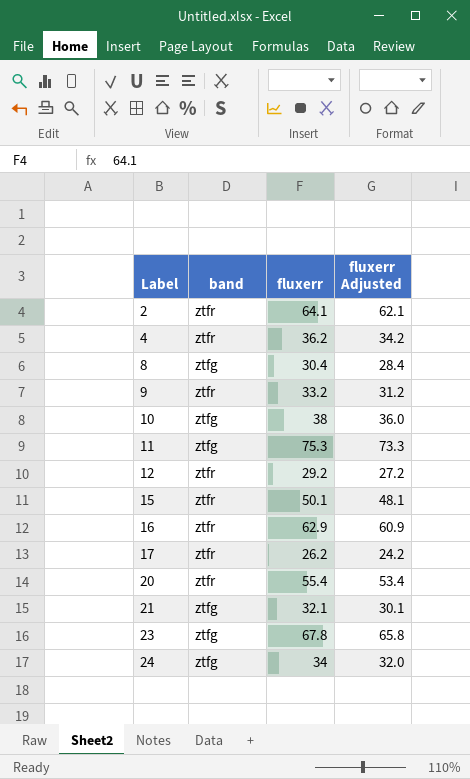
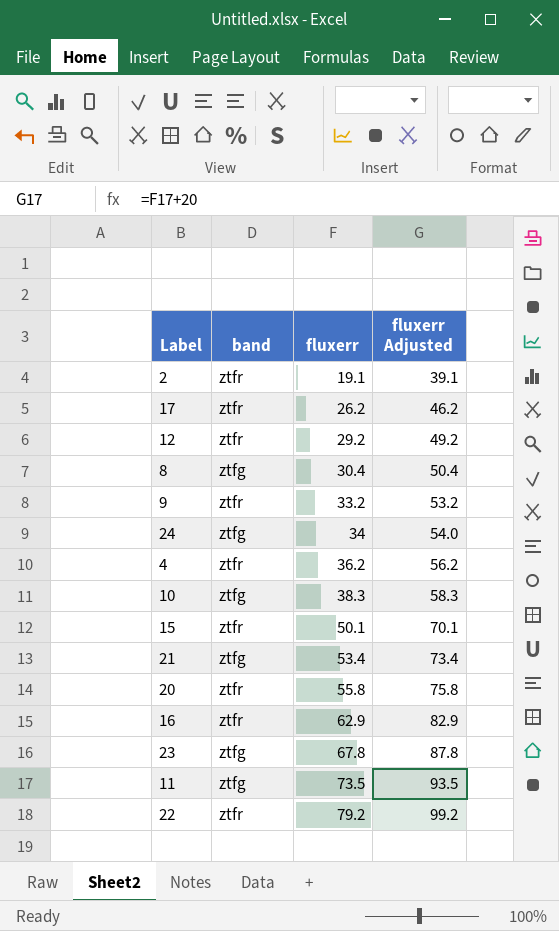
row order: Label ascending -> fluxerr ascending
column fluxerr Adjusted | formula: [fluxerr] - 2 -> [fluxerr] + 20
2 | fluxerr: 64.1 -> 19.1
10 | fluxerr: 38 -> 38.3
21 | fluxerr: 32.1 -> 53.4
20 | fluxerr: 55.4 -> 55.8
11 | fluxerr: 75.3 -> 73.5
row 22: none -> ztfr | 79.2 | 99.2

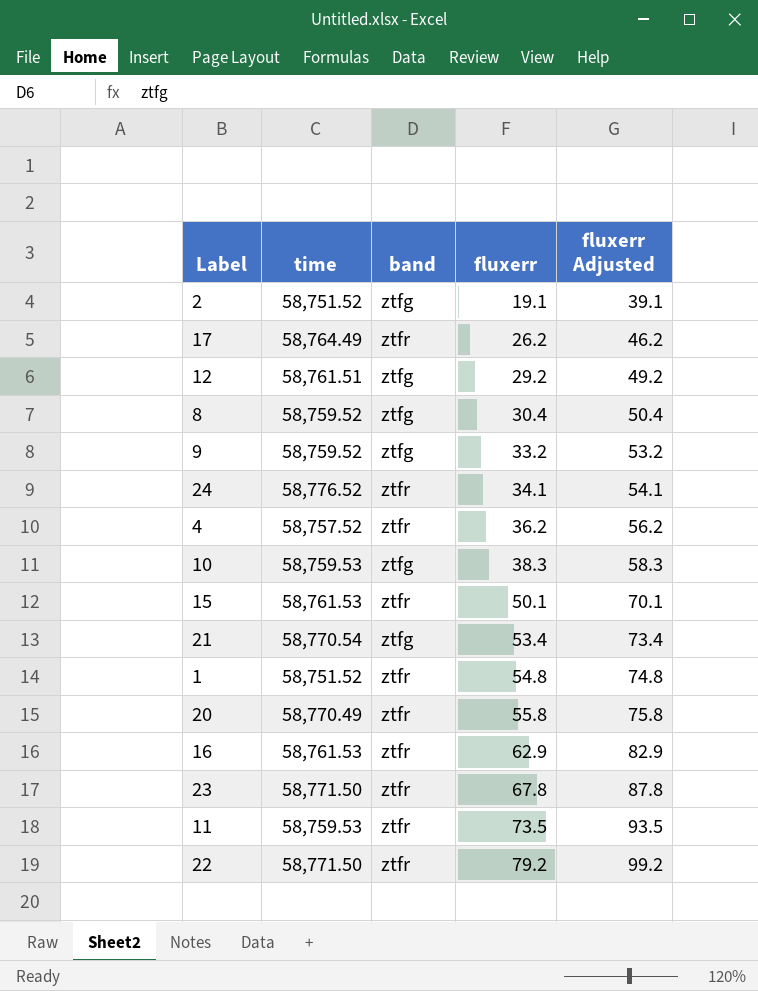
column time | position: none -> 2
2 | band: ztfr -> ztfg
12 | band: ztfr -> ztfg
9 | band: ztfr -> ztfg
24 | band: ztfg -> ztfr
24 | fluxerr: 34 -> 34.1
24 | fluxerr Adjusted: 54.0 -> 54.1
row 1: none -> 58,751.52 | ztfr | 54.8 | 74.8
23 | band: ztfg -> ztfr
11 | band: ztfg -> ztfr

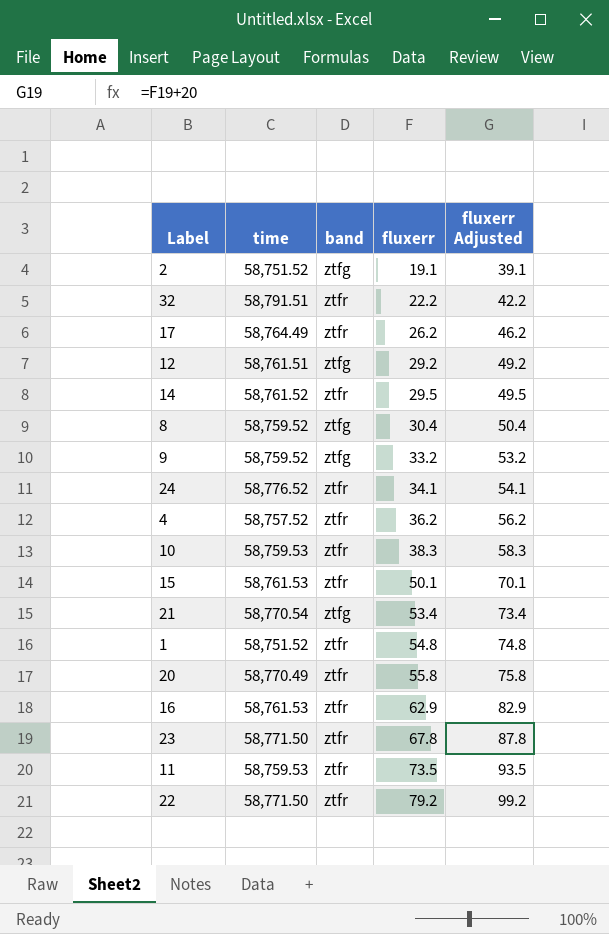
row 32: none -> 58,791.51 | ztfr | 22.2 | 42.2
row 14: none -> 58,761.52 | ztfr | 29.5 | 49.5
10 | band: ztfg -> ztfr

